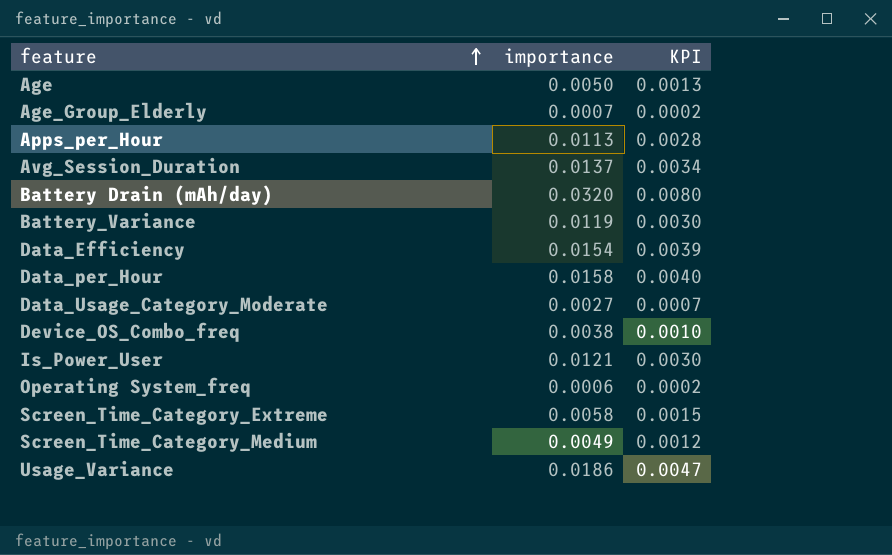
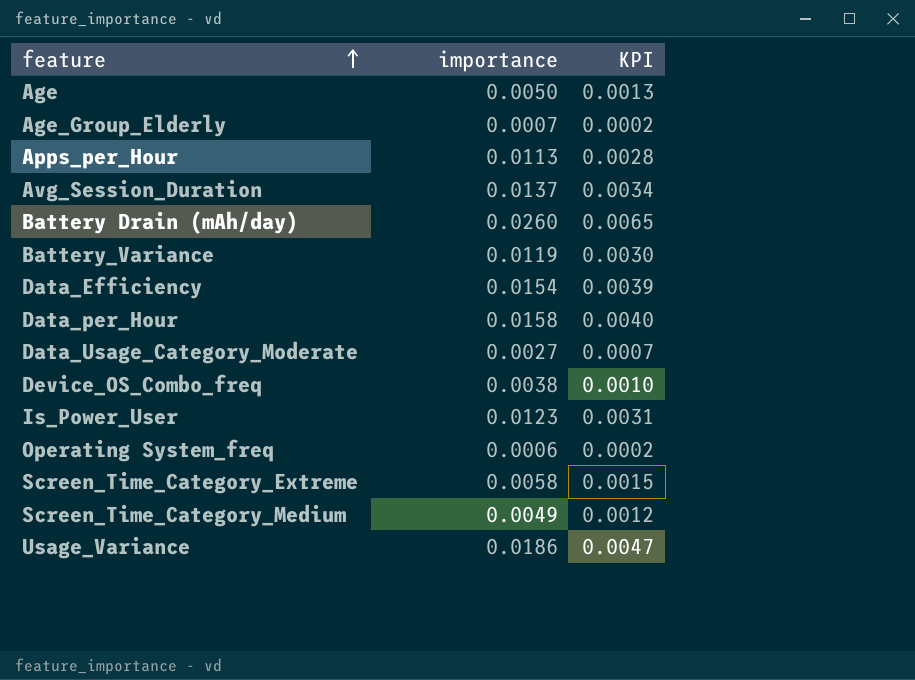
Battery Drain (mAh/day) | importance: 0.0320 -> 0.0260
Battery Drain (mAh/day) | KPI: 0.0080 -> 0.0065
Is_Power_User | importance: 0.0121 -> 0.0123
Is_Power_User | KPI: 0.0030 -> 0.0031

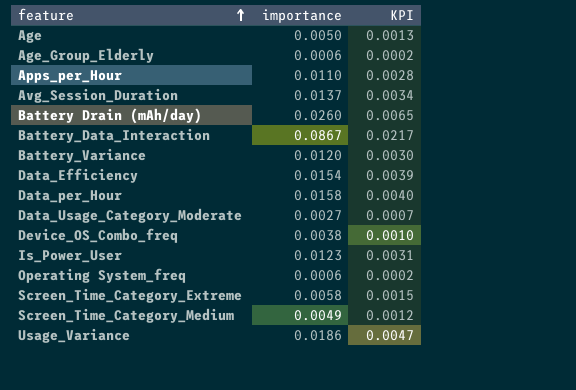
Age_Group_Elderly | importance: 0.0007 -> 0.0006
Apps_per_Hour | importance: 0.0113 -> 0.0110
row Battery_Data_Interaction: none -> 0.0867 | 0.0217
Battery_Variance | importance: 0.0119 -> 0.0120

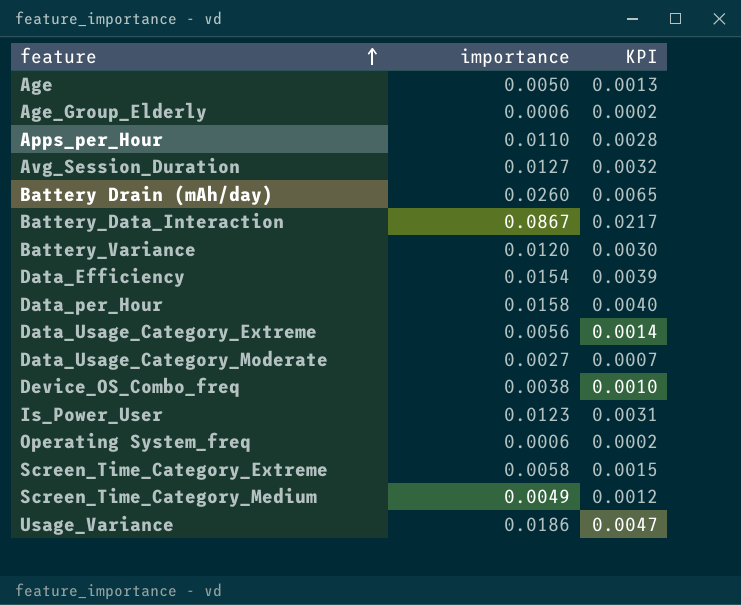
Avg_Session_Duration | importance: 0.0137 -> 0.0127
Avg_Session_Duration | KPI: 0.0034 -> 0.0032
row Data_Usage_Category_Extreme: none -> 0.0056 | 0.0014

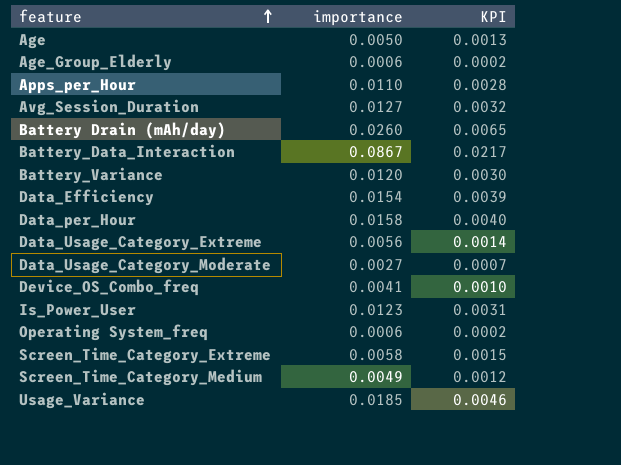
Device_OS_Combo_freq | importance: 0.0038 -> 0.0041
Usage_Variance | importance: 0.0186 -> 0.0185
Usage_Variance | KPI: 0.0047 -> 0.0046

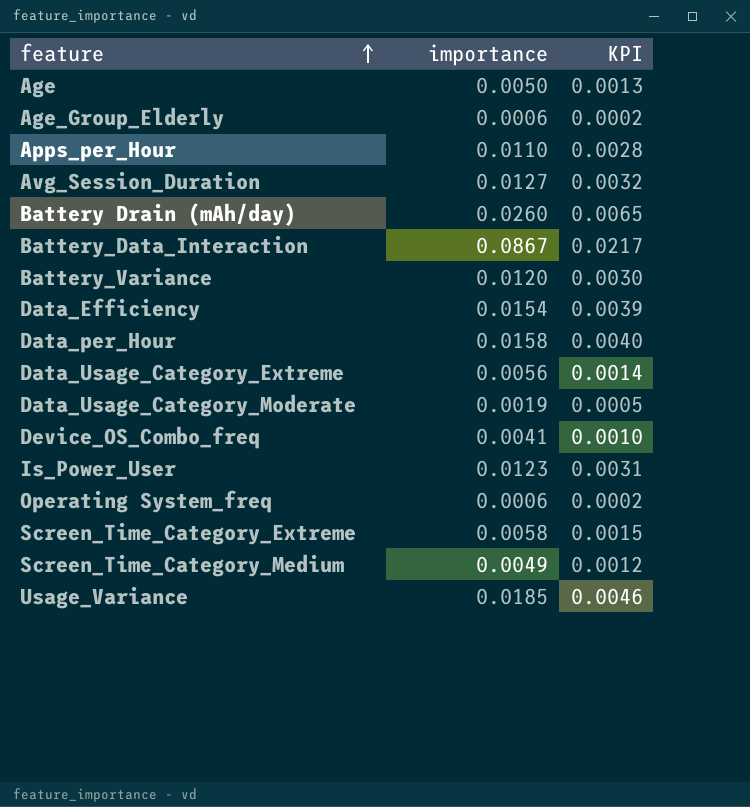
Data_Usage_Category_Moderate | importance: 0.0027 -> 0.0019
Data_Usage_Category_Moderate | KPI: 0.0007 -> 0.0005

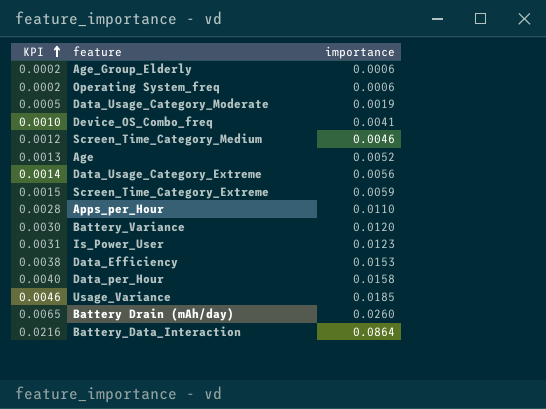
row order: feature ascending -> KPI ascending
column KPI | position: 3 -> 1
row Avg_Session_Duration: 0.0127 | 0.0032 -> none
Screen_Time_Category_Medium | importance: 0.0049 -> 0.0046
Age | importance: 0.0050 -> 0.0052
Screen_Time_Category_Extreme | importance: 0.0058 -> 0.0059
Data_Efficiency | KPI: 0.0039 -> 0.0038
Data_Efficiency | importance: 0.0154 -> 0.0153
Battery_Data_Interaction | KPI: 0.0217 -> 0.0216
Battery_Data_Interaction | importance: 0.0867 -> 0.0864

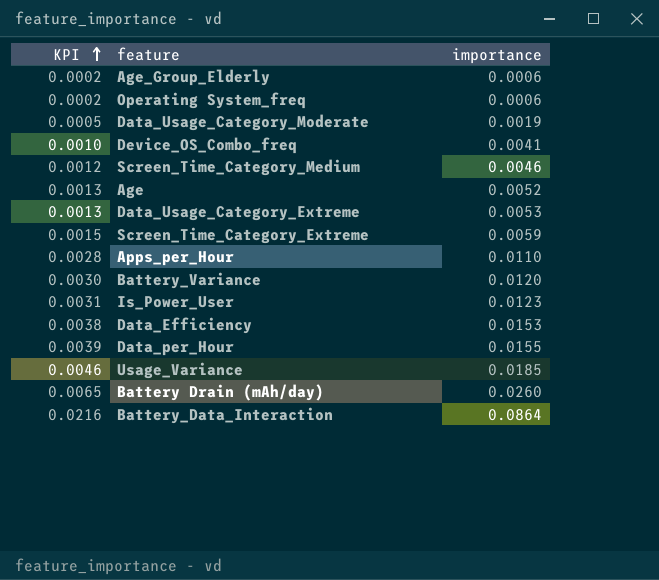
Data_Usage_Category_Extreme | KPI: 0.0014 -> 0.0013
Data_Usage_Category_Extreme | importance: 0.0056 -> 0.0053
Data_per_Hour | KPI: 0.0040 -> 0.0039
Data_per_Hour | importance: 0.0158 -> 0.0155

